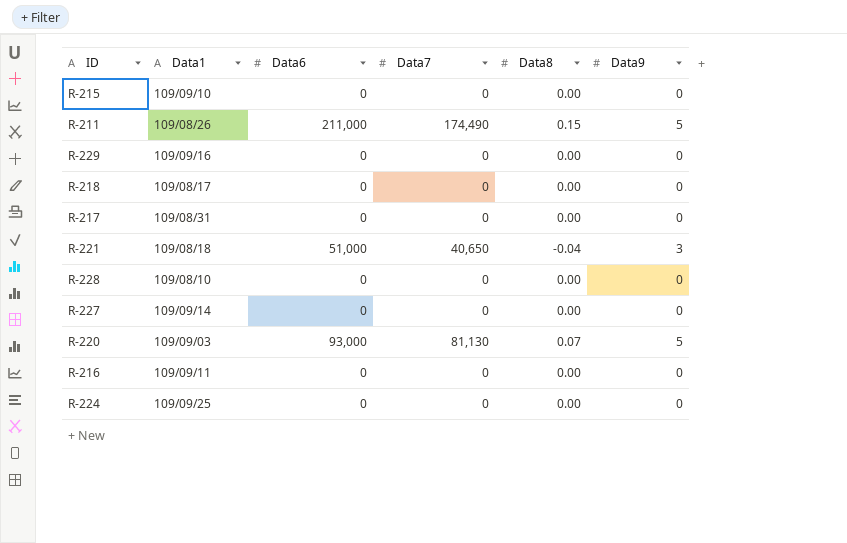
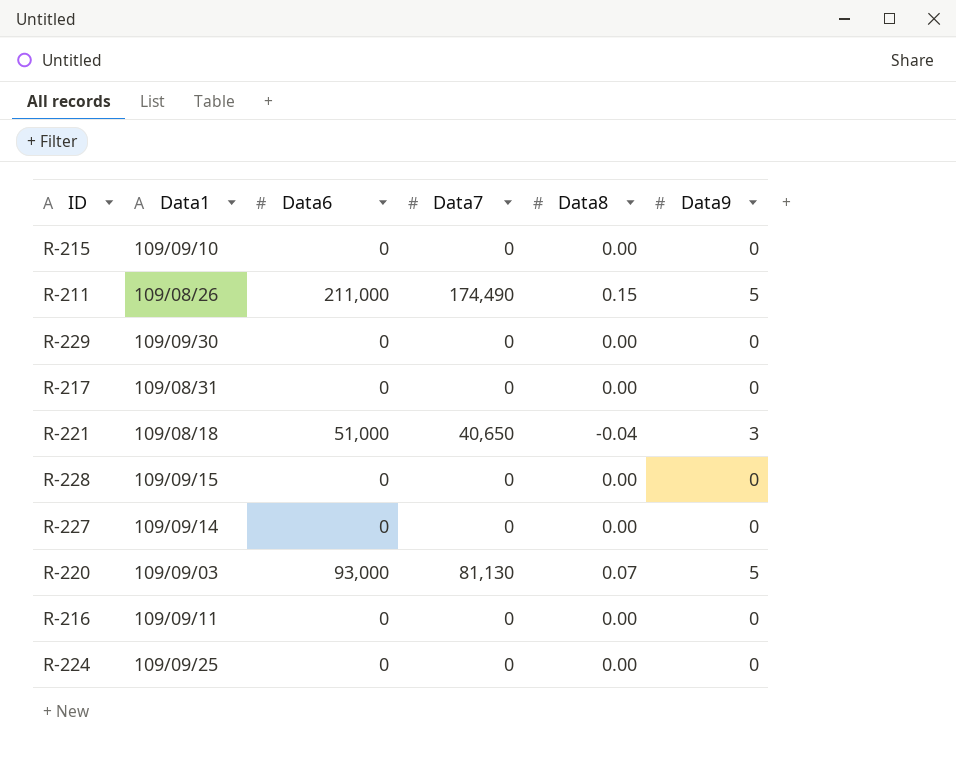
row R-218: 109/08/17 | 0 | 0 | 0.00 | 0 -> none
R-229 | Data1: 109/09/16 -> 109/09/30
R-228 | Data1: 109/08/10 -> 109/09/15

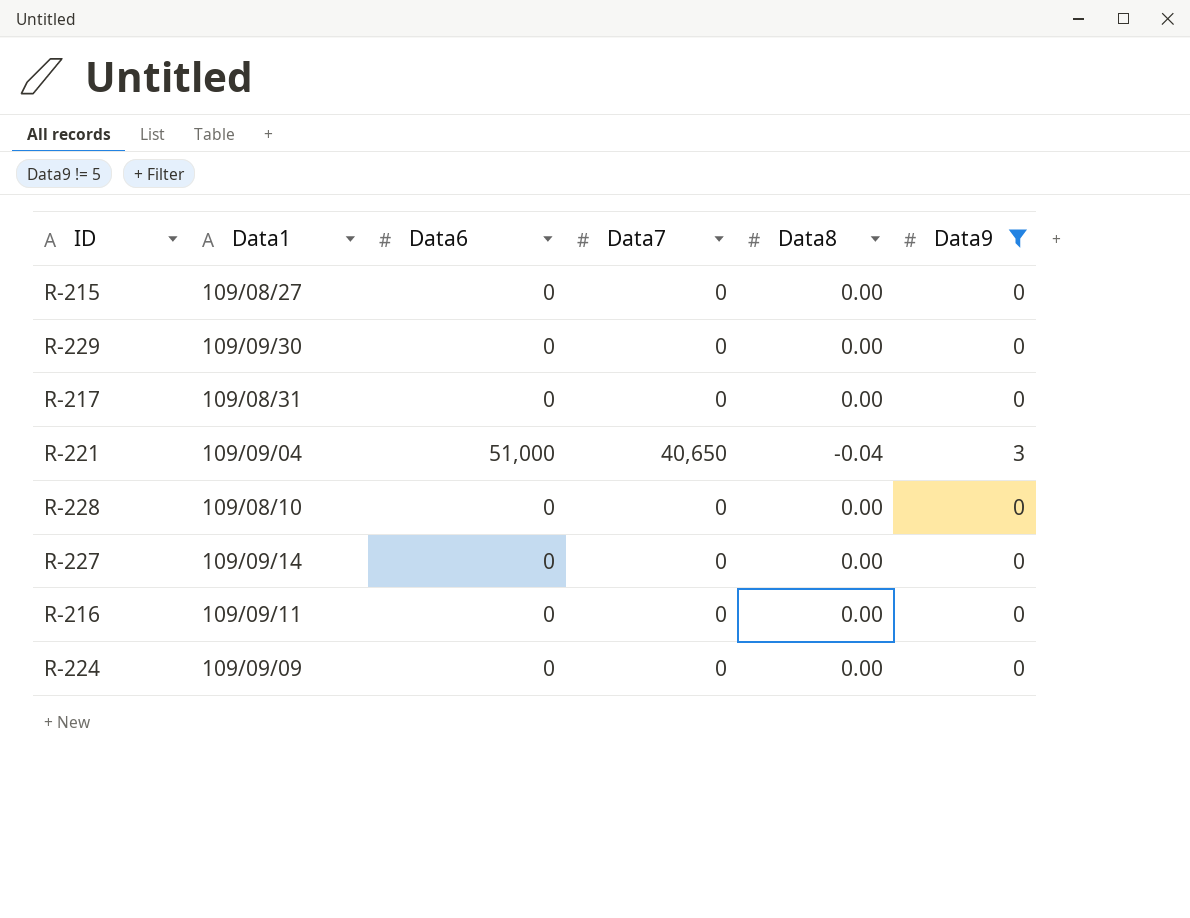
filter: none -> Data9 != 5
R-215 | Data1: 109/09/10 -> 109/08/27
R-221 | Data1: 109/08/18 -> 109/09/04
R-228 | Data1: 109/09/15 -> 109/08/10
R-224 | Data1: 109/09/25 -> 109/09/09

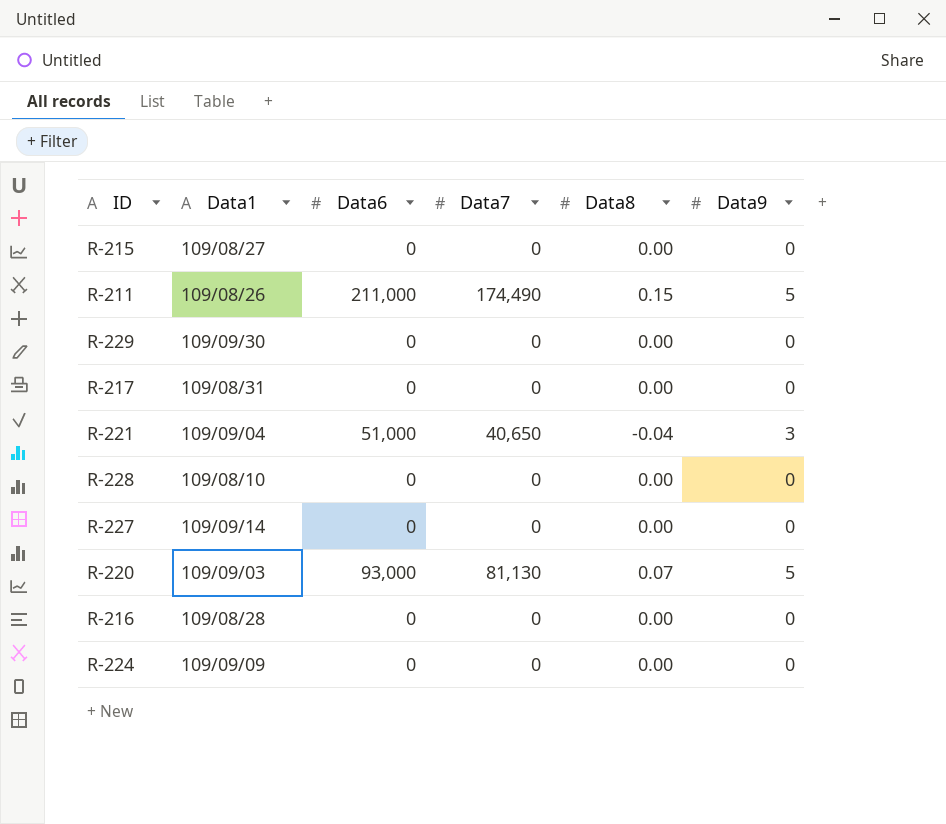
filter: Data9 != 5 -> none
R-216 | Data1: 109/09/11 -> 109/08/28

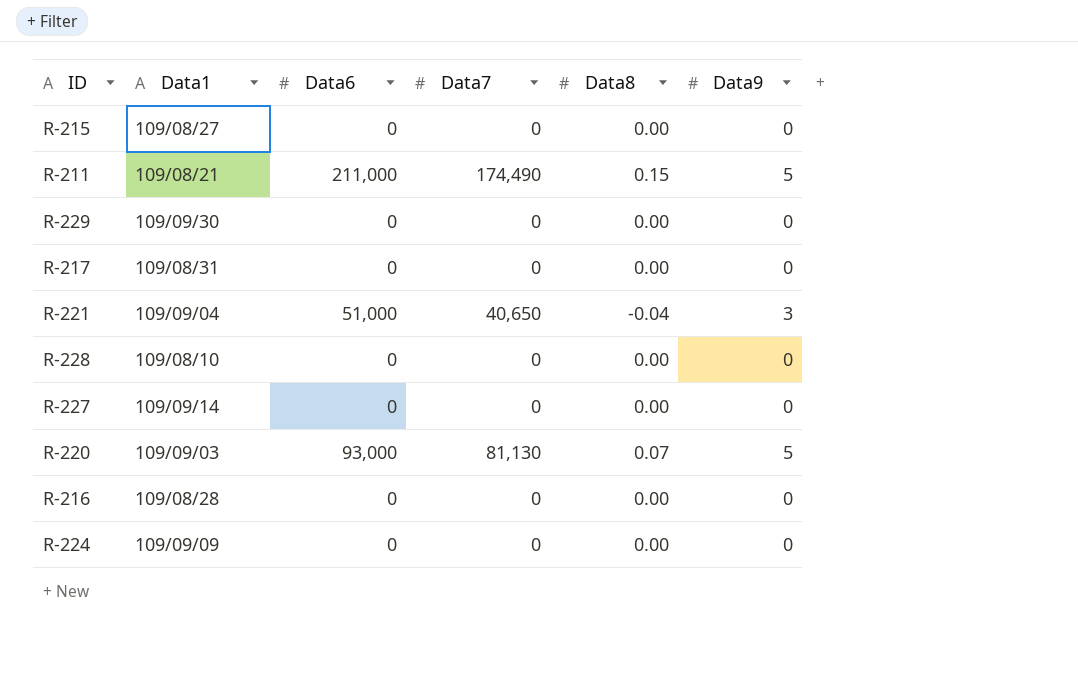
R-211 | Data1: 109/08/26 -> 109/08/21

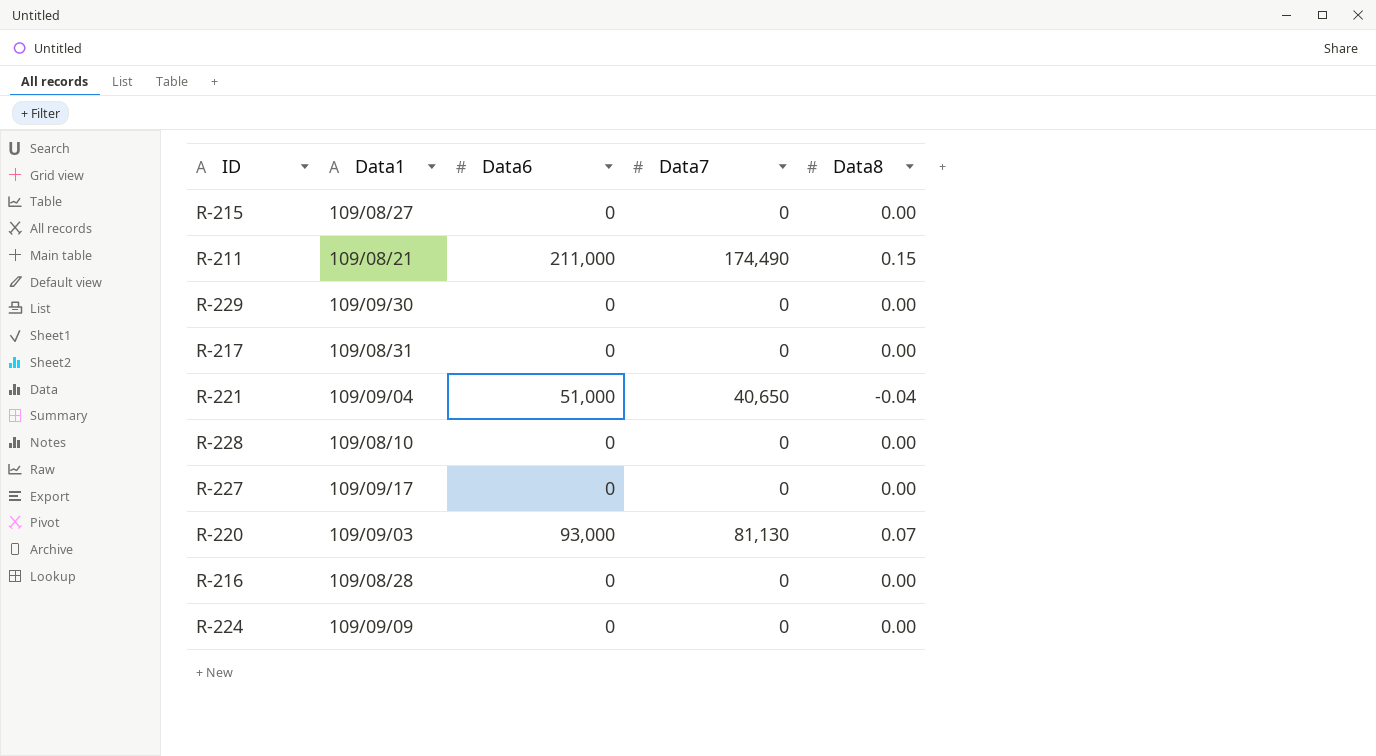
column Data9 | position: 6 -> none
R-227 | Data1: 109/09/14 -> 109/09/17

